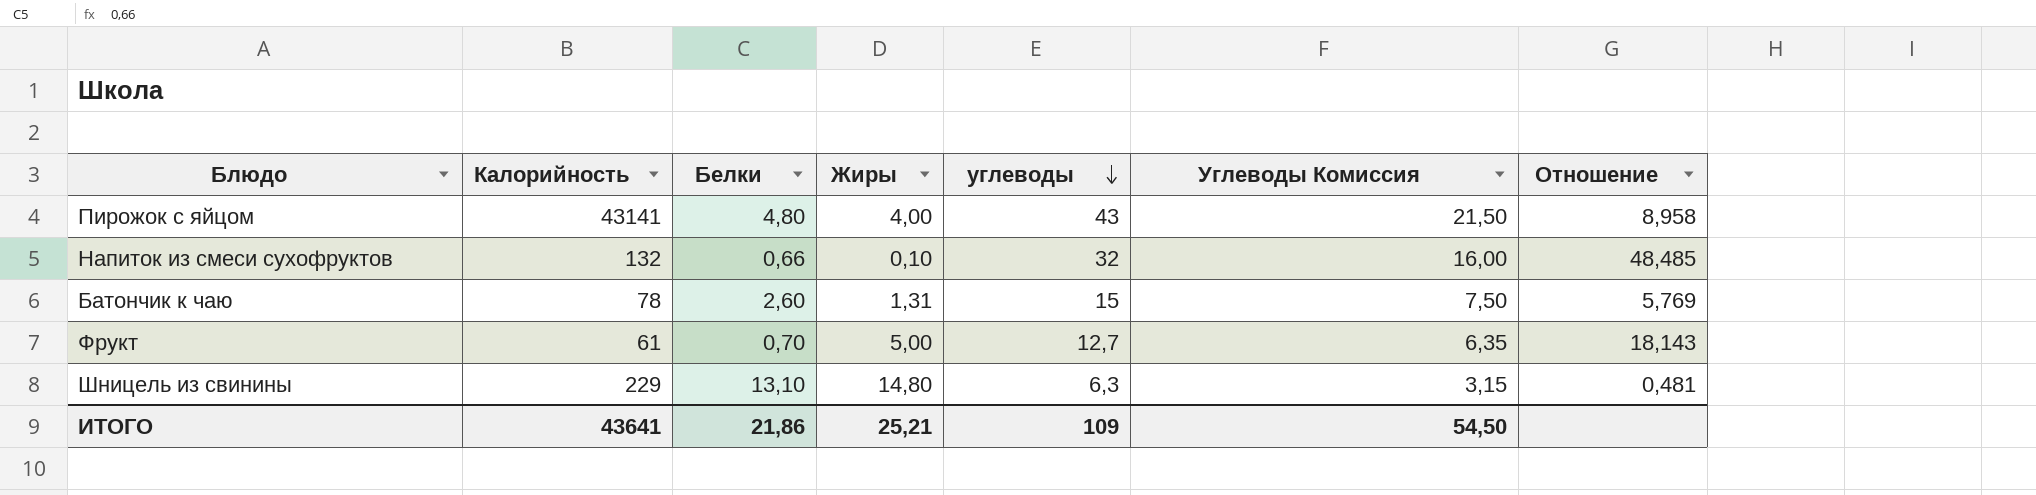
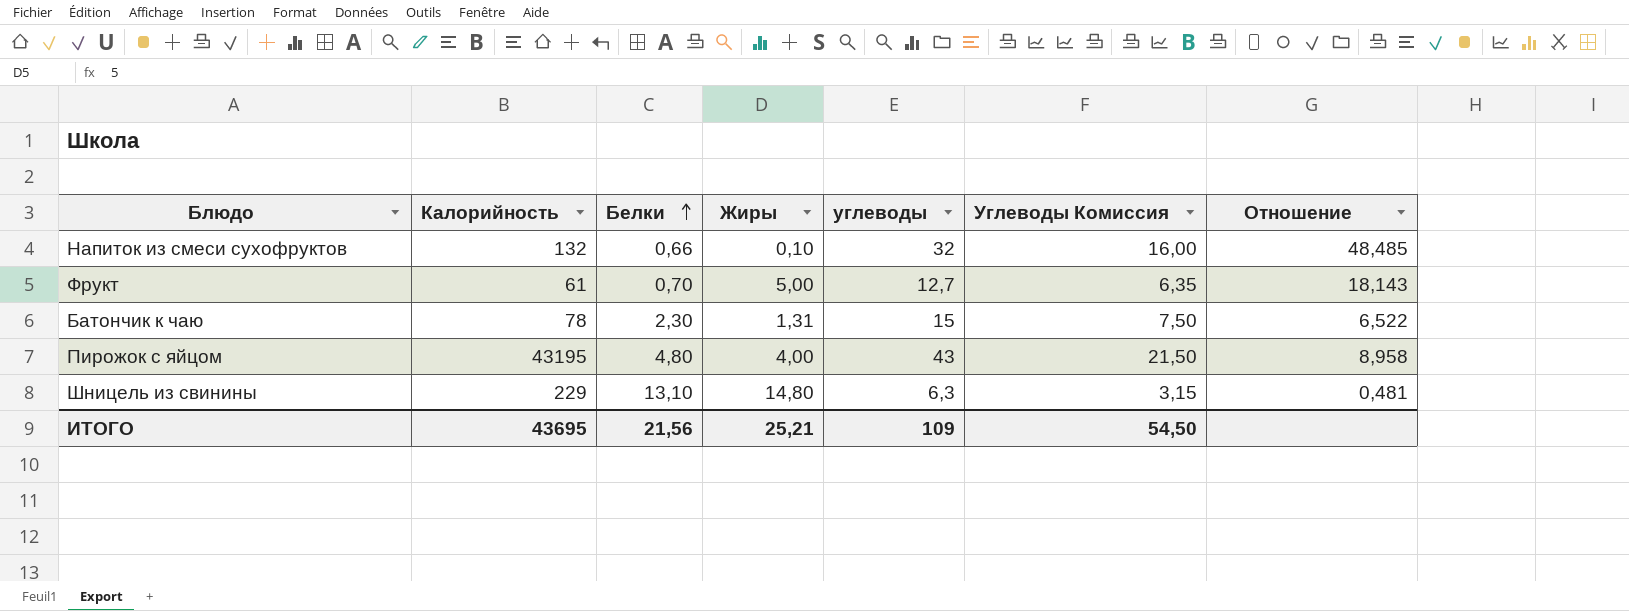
row order: углеводы descending -> Белки ascending
Батончик к чаю | Белки: 2,60 -> 2,30
Батончик к чаю | Отношение: 5,769 -> 6,522
Пирожок с яйцом | Калорийность: 43141 -> 43195
ИТОГО | Калорийность: 43641 -> 43695
ИТОГО | Белки: 21,86 -> 21,56

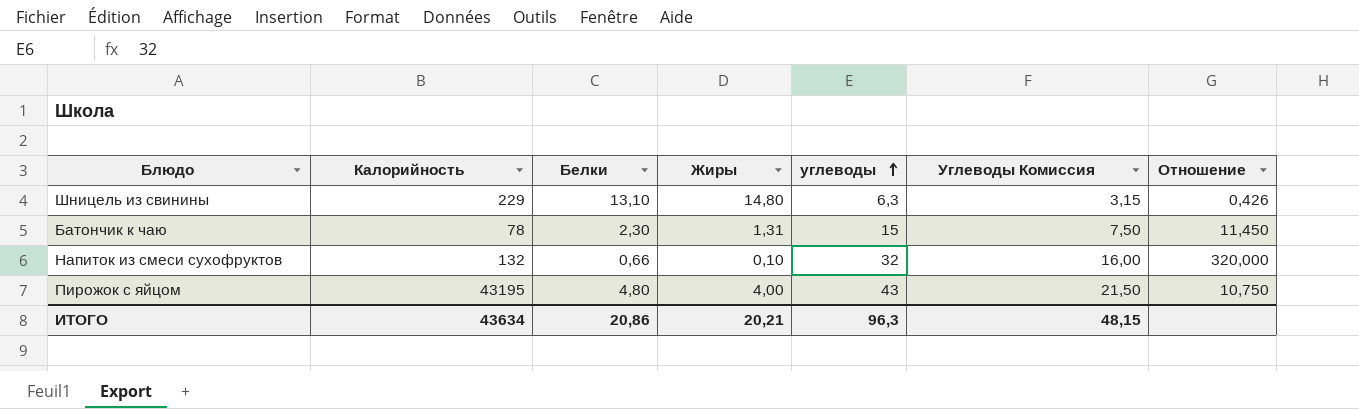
row order: Белки ascending -> углеводы ascending
column Отношение | formula: [углеводы] / [Белки] -> [углеводы] / [Жиры]
row Фрукт: 61 | 0,70 | 5,00 | 12,7 | 6,35 | 18,143 -> none
ИТОГО | Калорийность: 43695 -> 43634
ИТОГО | Белки: 21,56 -> 20,86
ИТОГО | Жиры: 25,21 -> 20,21
ИТОГО | углеводы: 109 -> 96,3
ИТОГО | Углеводы Комиссия: 54,50 -> 48,15

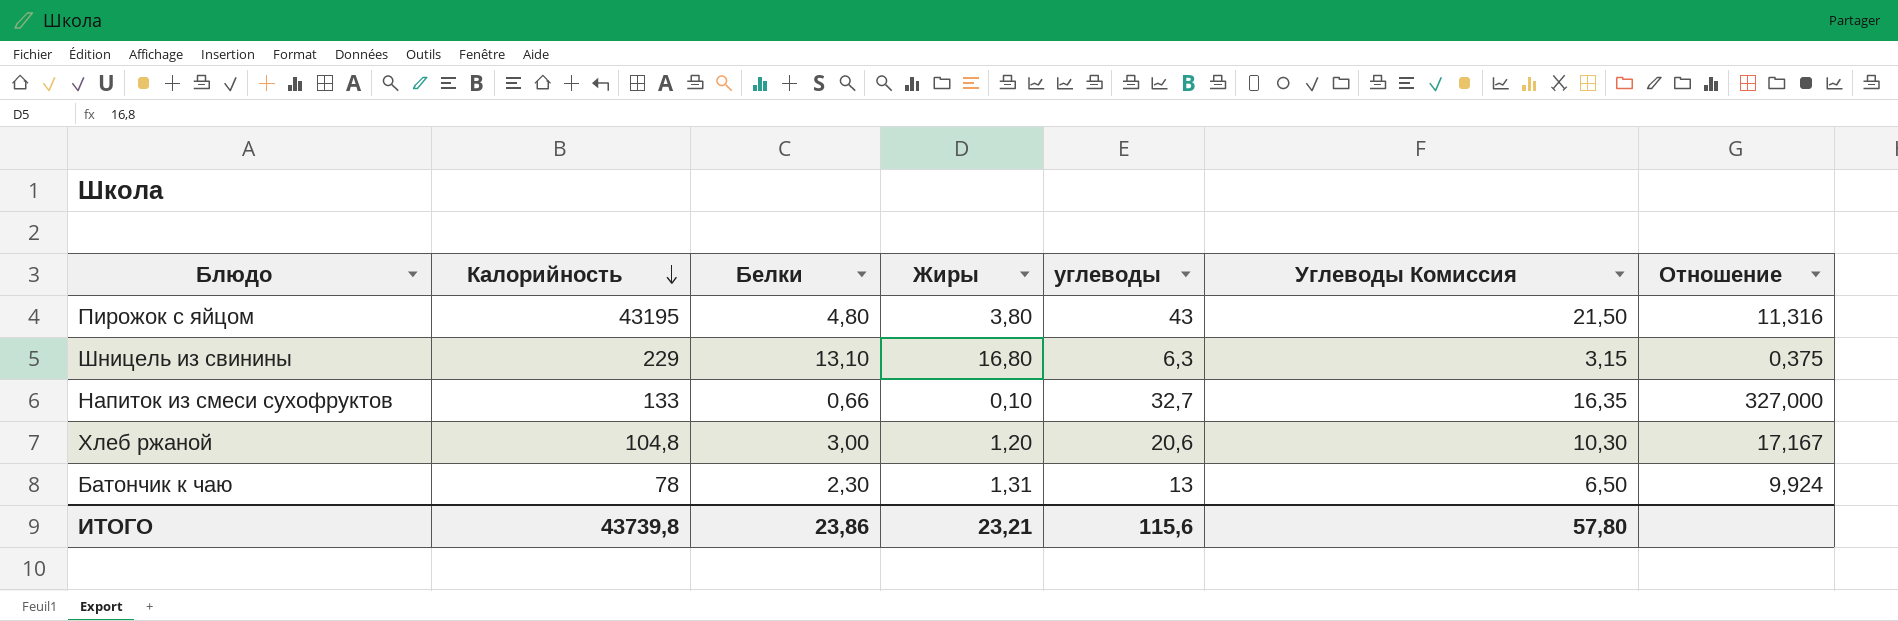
row order: углеводы ascending -> Калорийность descending
Пирожок с яйцом | Жиры: 4,00 -> 3,80
Пирожок с яйцом | Отношение: 10,750 -> 11,316
Шницель из свинины | Жиры: 14,80 -> 16,80
Шницель из свинины | Отношение: 0,426 -> 0,375
Напиток из смеси сухофруктов | Калорийность: 132 -> 133
Напиток из смеси сухофруктов | углеводы: 32 -> 32,7
Напиток из смеси сухофруктов | Углеводы Комиссия: 16,00 -> 16,35
Напиток из смеси сухофруктов | Отношение: 320,000 -> 327,000
row Хлеб ржаной: none -> 104,8 | 3,00 | 1,20 | 20,6 | 10,30 | 17,167
Батончик к чаю | углеводы: 15 -> 13
Батончик к чаю | Углеводы Комиссия: 7,50 -> 6,50
Батончик к чаю | Отношение: 11,450 -> 9,924
ИТОГО | Калорийность: 43634 -> 43739,8
ИТОГО | Белки: 20,86 -> 23,86
ИТОГО | Жиры: 20,21 -> 23,21
ИТОГО | углеводы: 96,3 -> 115,6
ИТОГО | Углеводы Комиссия: 48,15 -> 57,80

